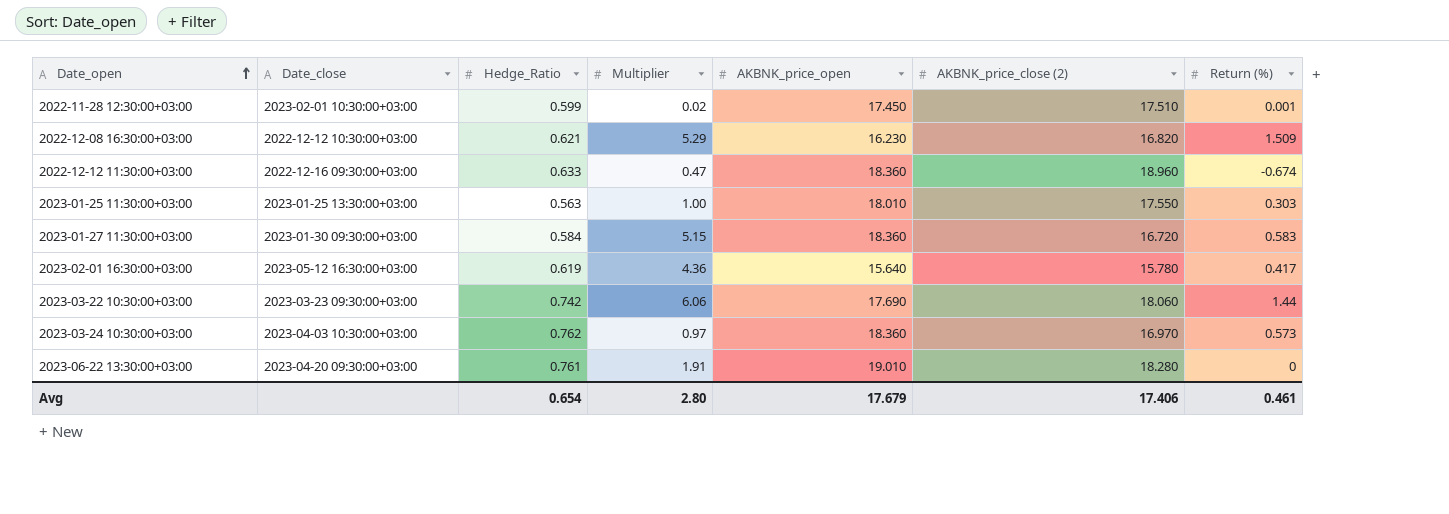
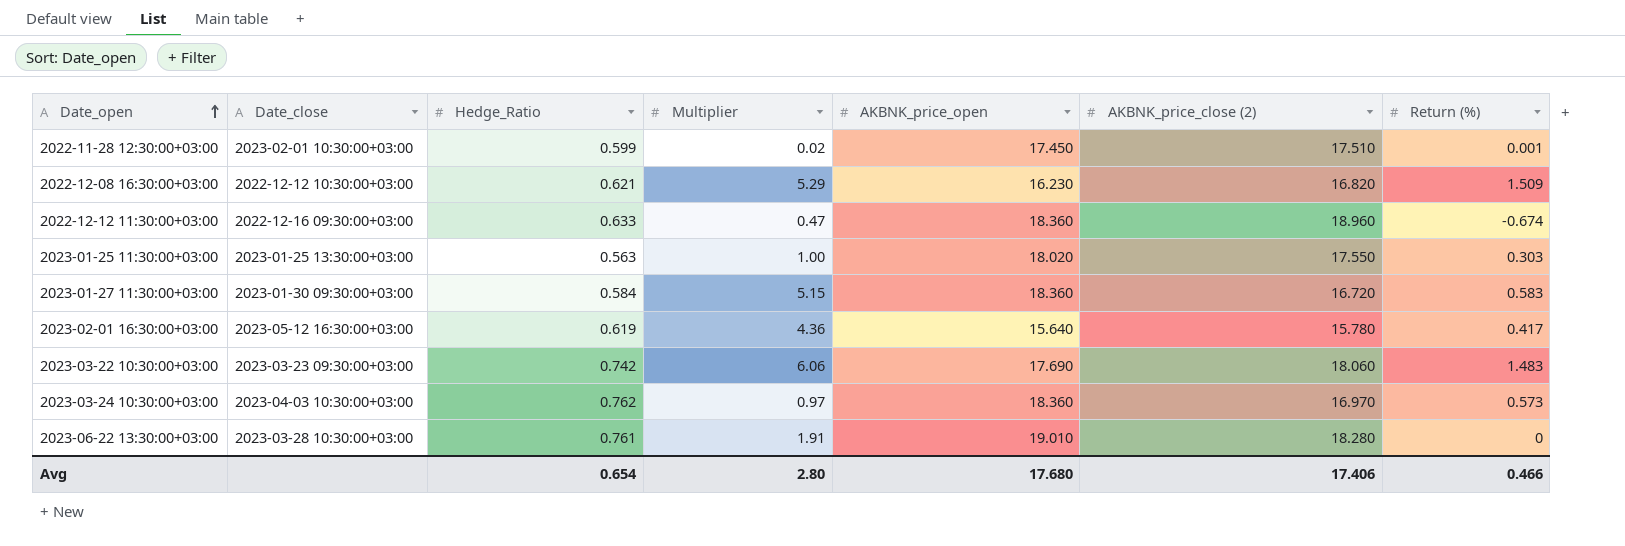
2023-01-25 11:30:00+03:00 | AKBNK_price_open: 18.010 -> 18.020
2023-03-22 10:30:00+03:00 | Return (%): 1.44 -> 1.483
2023-06-22 13:30:00+03:00 | Date_close: 2023-04-20 09:30:00+03:00 -> 2023-03-28 10:30:00+03:00
Avg | AKBNK_price_open: 17.679 -> 17.680
Avg | Return (%): 0.461 -> 0.466

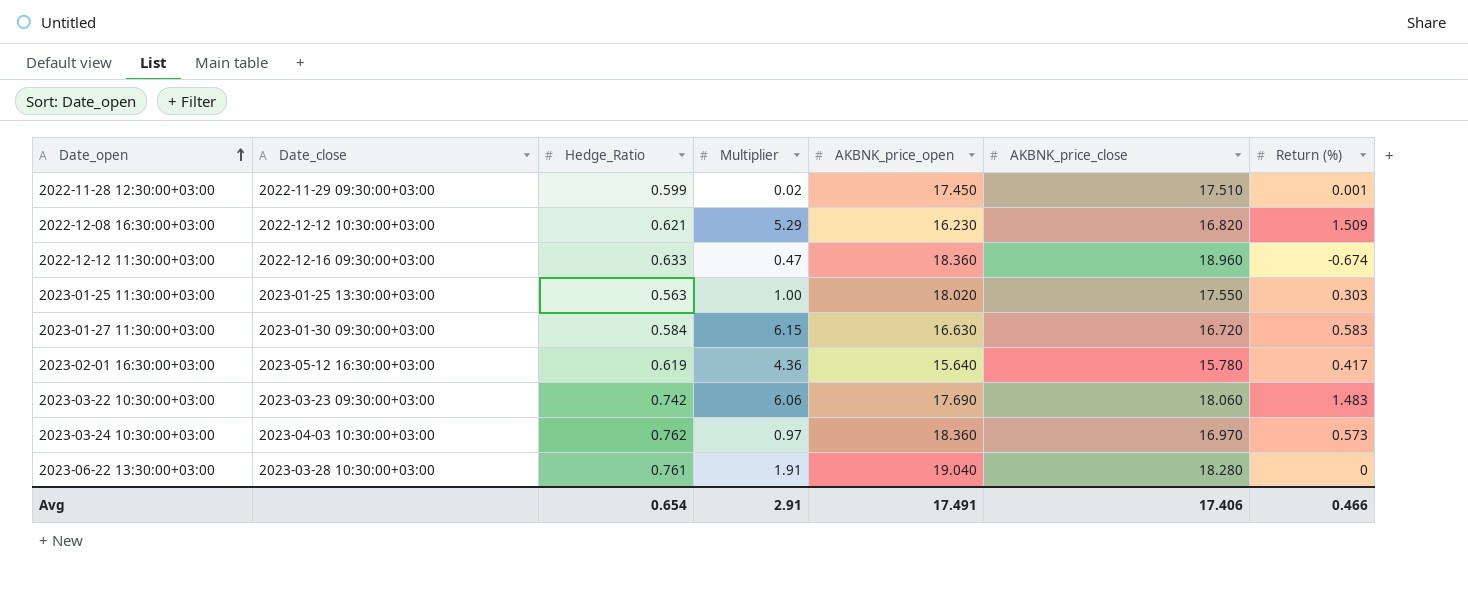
column name: AKBNK_price_close (2) -> AKBNK_price_close
2022-11-28 12:30:00+03:00 | Date_close: 2023-02-01 10:30:00+03:00 -> 2022-11-29 09:30:00+03:00
2023-01-27 11:30:00+03:00 | Multiplier: 5.15 -> 6.15
2023-01-27 11:30:00+03:00 | AKBNK_price_open: 18.360 -> 16.630
2023-06-22 13:30:00+03:00 | AKBNK_price_open: 19.010 -> 19.040
Avg | Multiplier: 2.80 -> 2.91
Avg | AKBNK_price_open: 17.680 -> 17.491

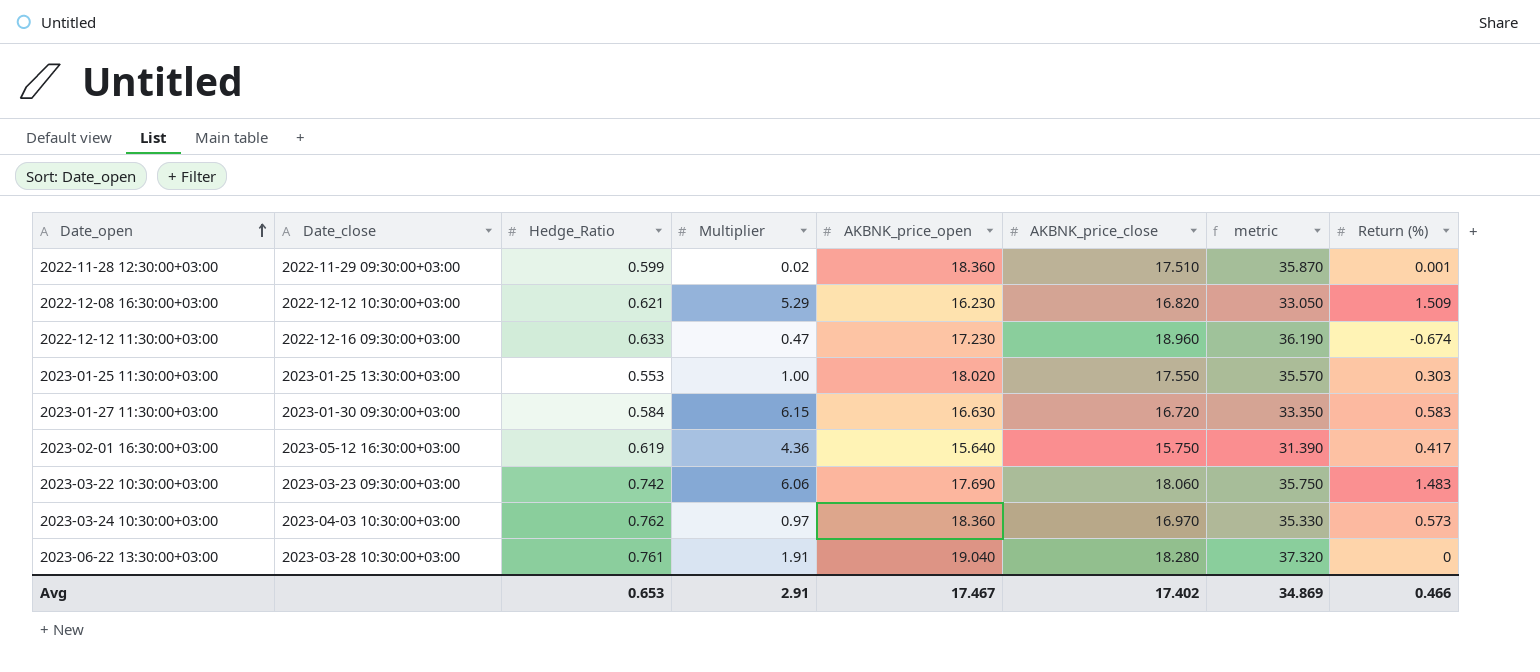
column metric | formula: none -> [AKBNK_price_open] + [AKBNK_price_close]
2022-11-28 12:30:00+03:00 | AKBNK_price_open: 17.450 -> 18.360
2022-12-12 11:30:00+03:00 | AKBNK_price_open: 18.360 -> 17.230
2023-01-25 11:30:00+03:00 | Hedge_Ratio: 0.563 -> 0.553
2023-02-01 16:30:00+03:00 | AKBNK_price_close: 15.780 -> 15.750
Avg | Hedge_Ratio: 0.654 -> 0.653
Avg | AKBNK_price_open: 17.491 -> 17.467
Avg | AKBNK_price_close: 17.406 -> 17.402

